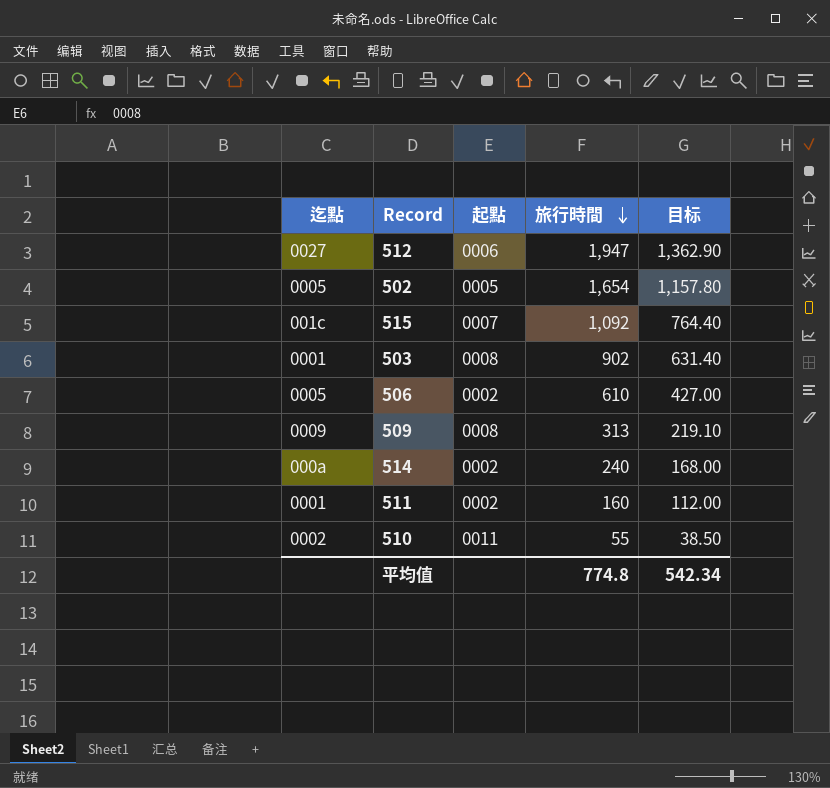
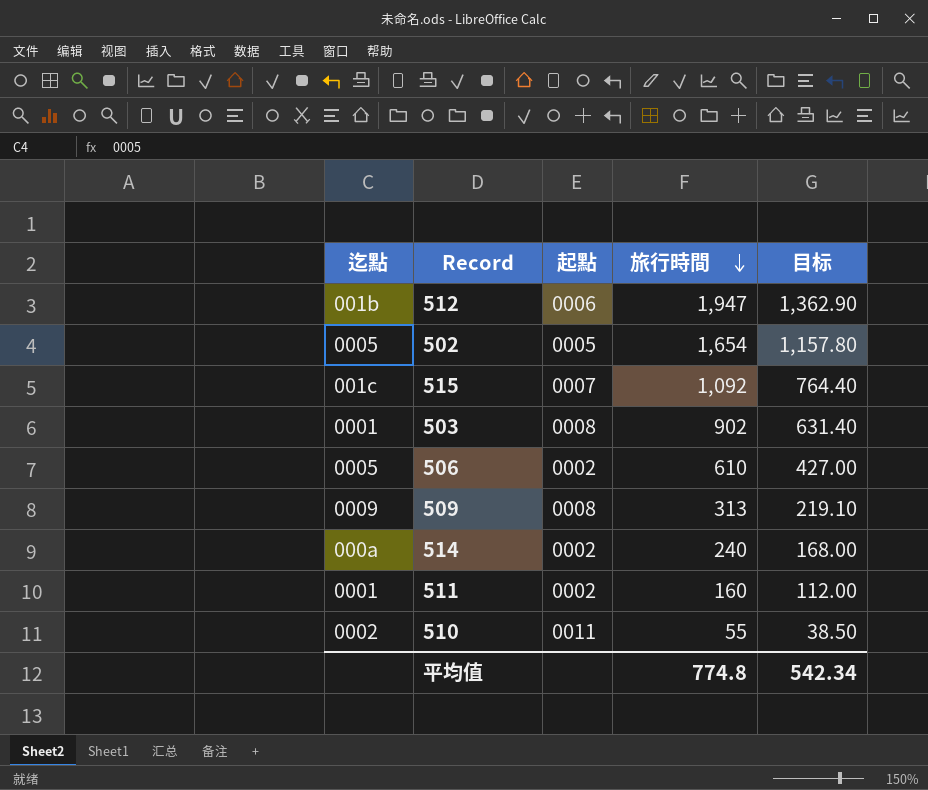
512 | 迄點: 0027 -> 001b

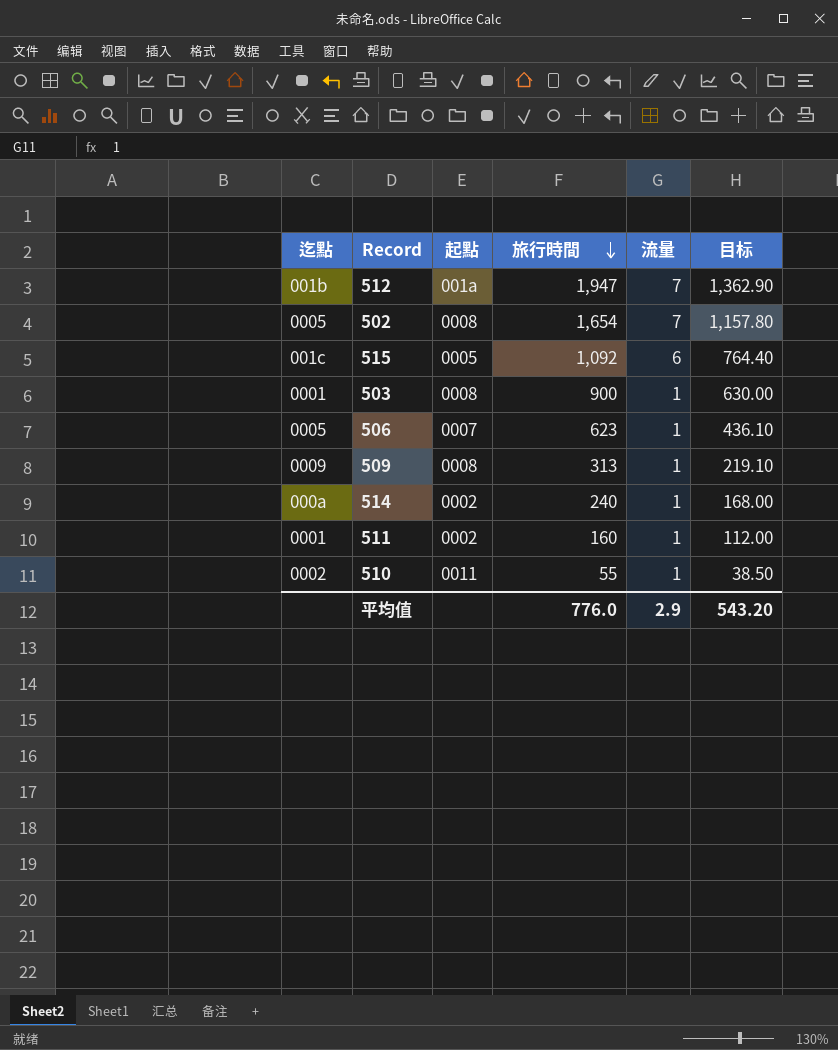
column 流量 | position: none -> 5
512 | 起點: 0006 -> 001a
502 | 起點: 0005 -> 0008
515 | 起點: 0007 -> 0005
503 | 旅行時間: 902 -> 900
503 | 目标: 631.40 -> 630.00
506 | 起點: 0002 -> 0007
506 | 旅行時間: 610 -> 623
506 | 目标: 427.00 -> 436.10
平均值 | 旅行時間: 774.8 -> 776.0
平均值 | 目标: 542.34 -> 543.20

